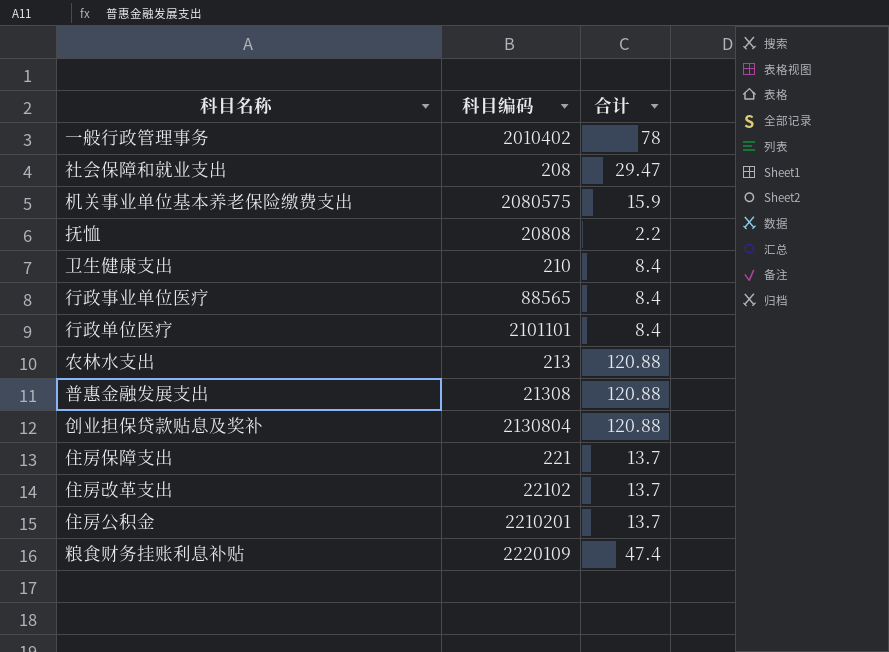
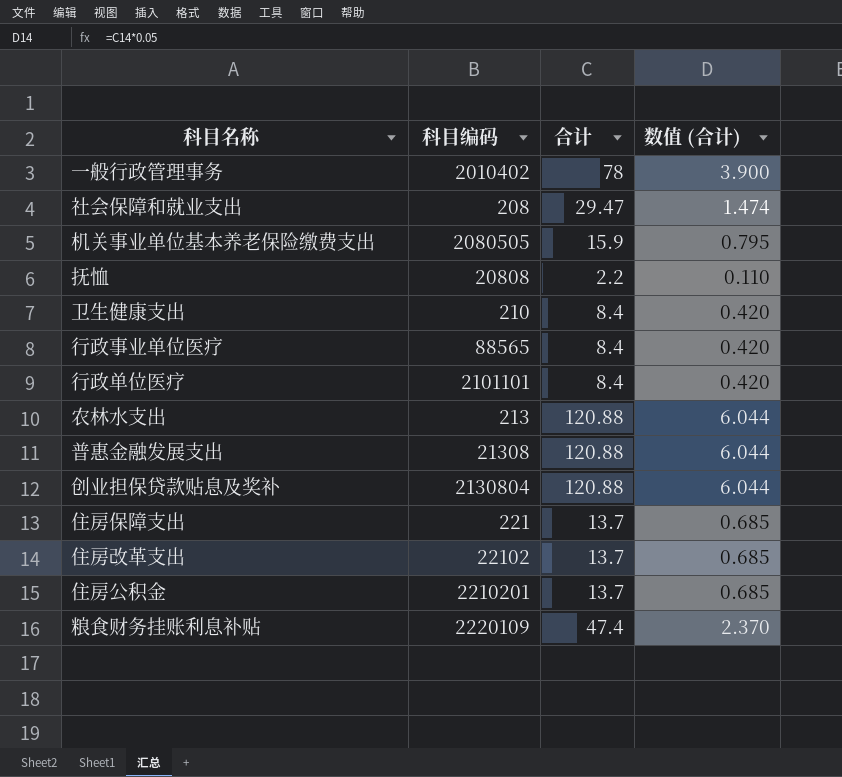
column 数值 (合计) | formula: none -> [合计] * 0.05
机关事业单位基本养老保险缴费支出 | 科目编码: 2080575 -> 2080505

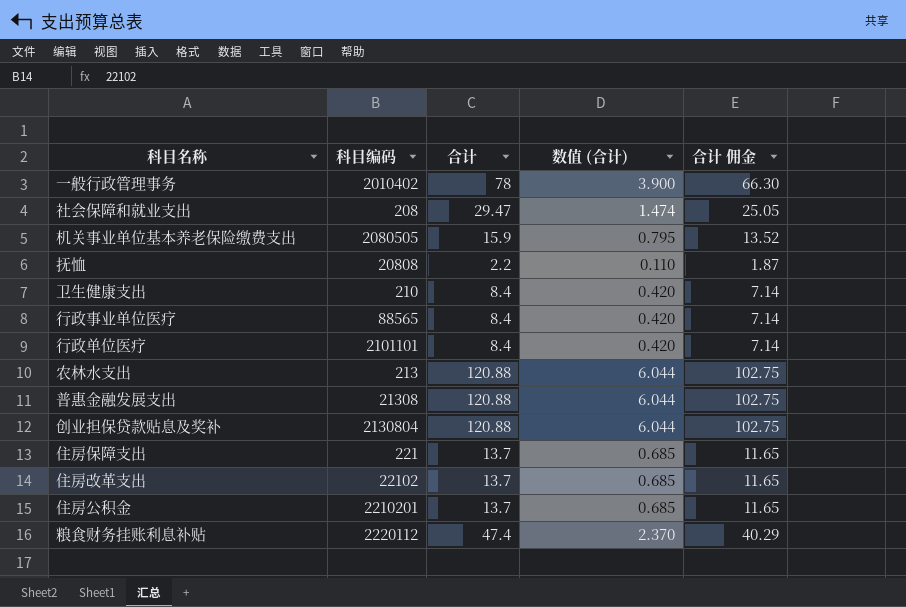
column 合计 佣金 | formula: none -> [合计] * 0.85
粮食财务挂账利息补贴 | 科目编码: 2220109 -> 2220112

